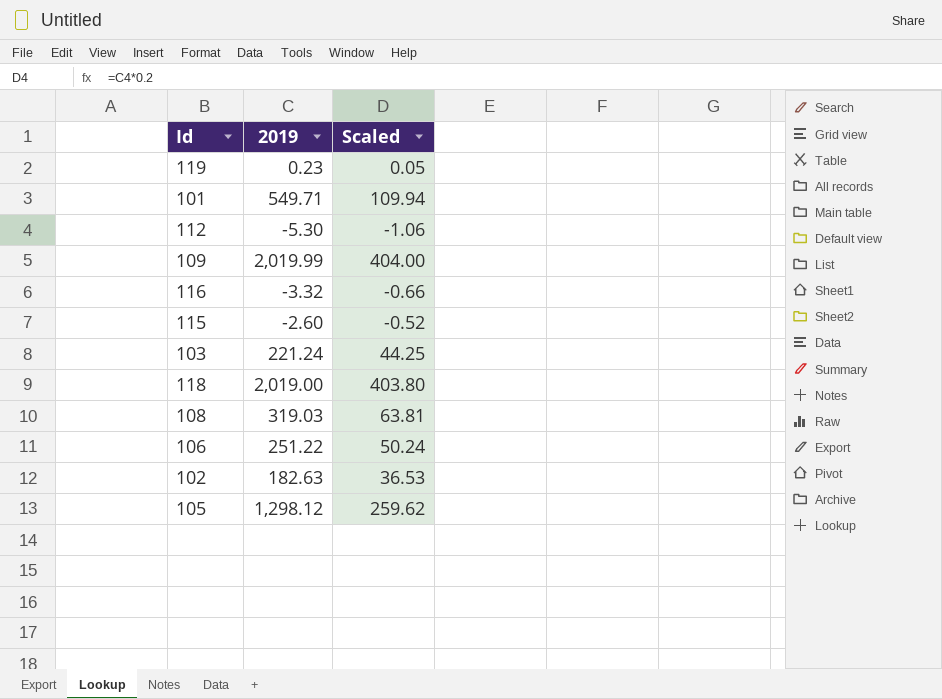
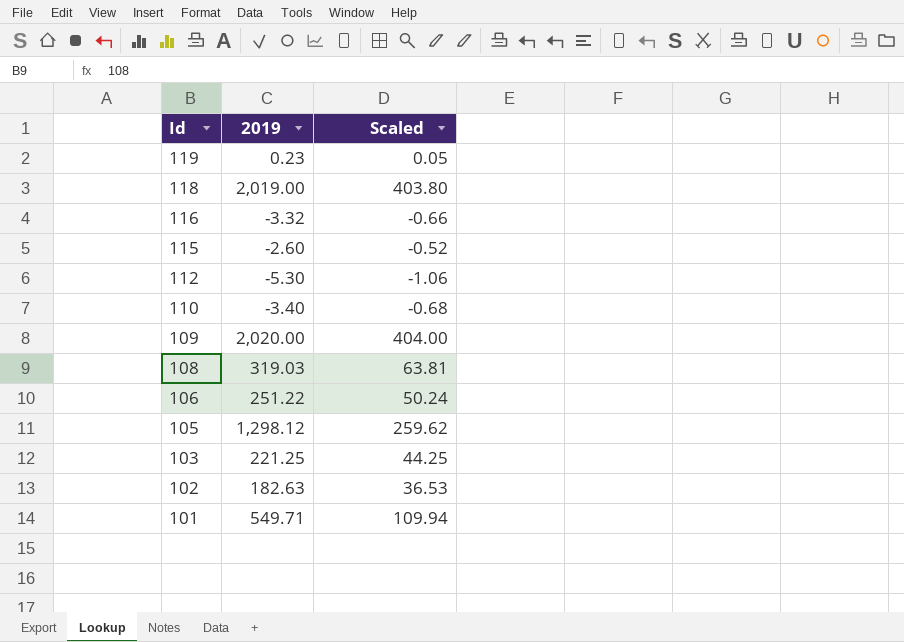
row order: none -> Id descending
row 110: none -> -3.40 | -0.68
109 | 2019: 2,019.99 -> 2,020.00
103 | 2019: 221.24 -> 221.25

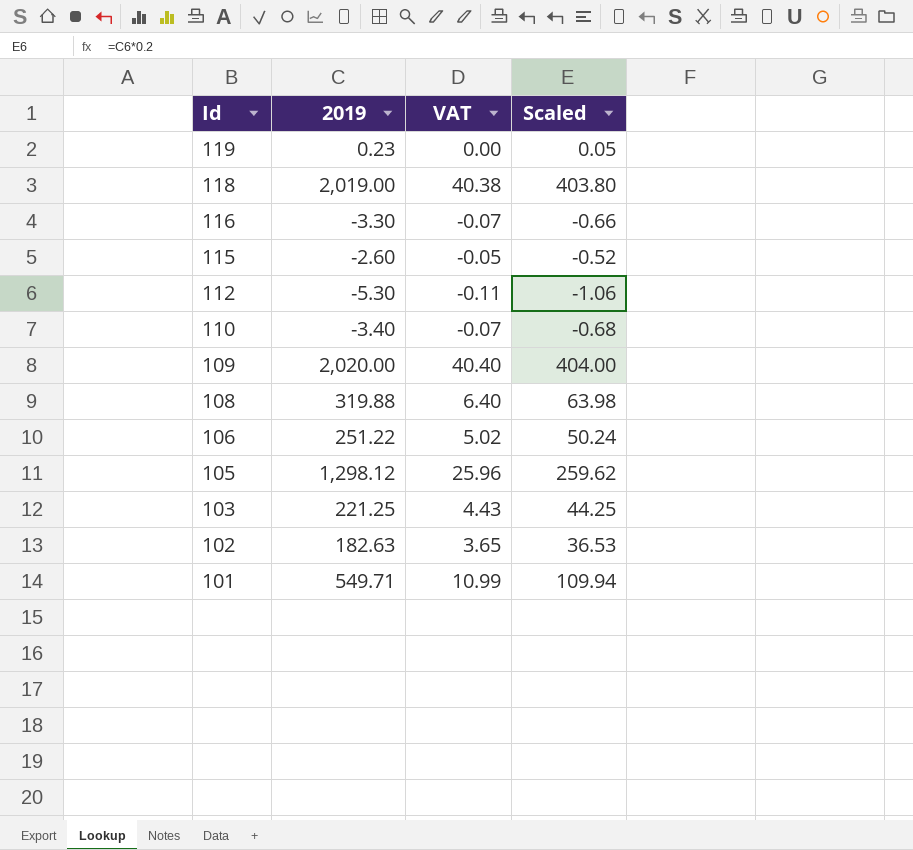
column VAT | formula: none -> [2019] * 0.02
116 | 2019: -3.32 -> -3.30
108 | 2019: 319.03 -> 319.88
108 | Scaled: 63.81 -> 63.98

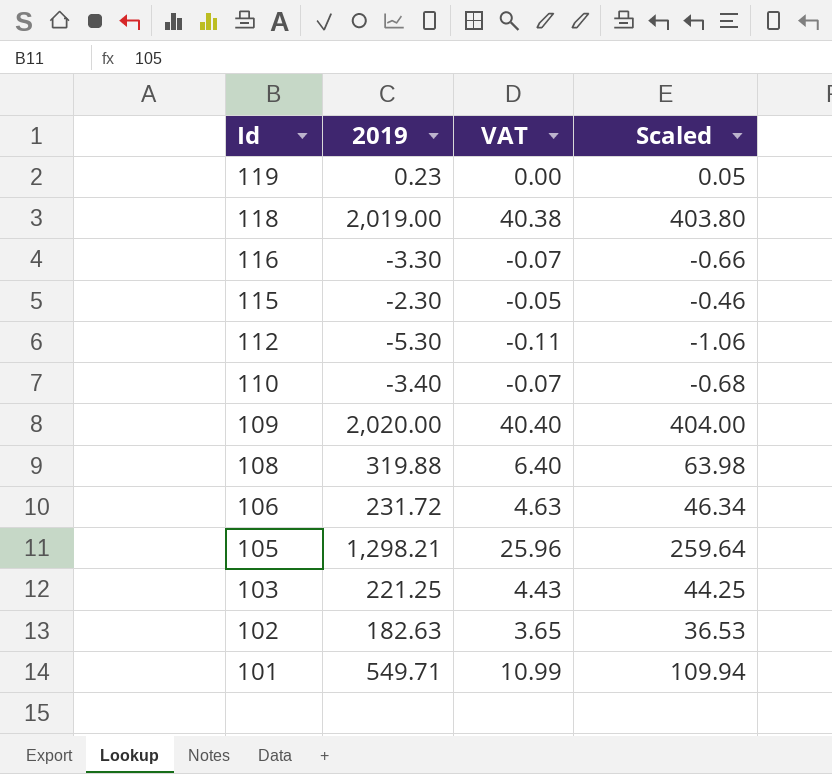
115 | 2019: -2.60 -> -2.30
115 | Scaled: -0.52 -> -0.46
106 | 2019: 251.22 -> 231.72
106 | VAT: 5.02 -> 4.63
106 | Scaled: 50.24 -> 46.34
105 | 2019: 1,298.12 -> 1,298.21
105 | Scaled: 259.62 -> 259.64

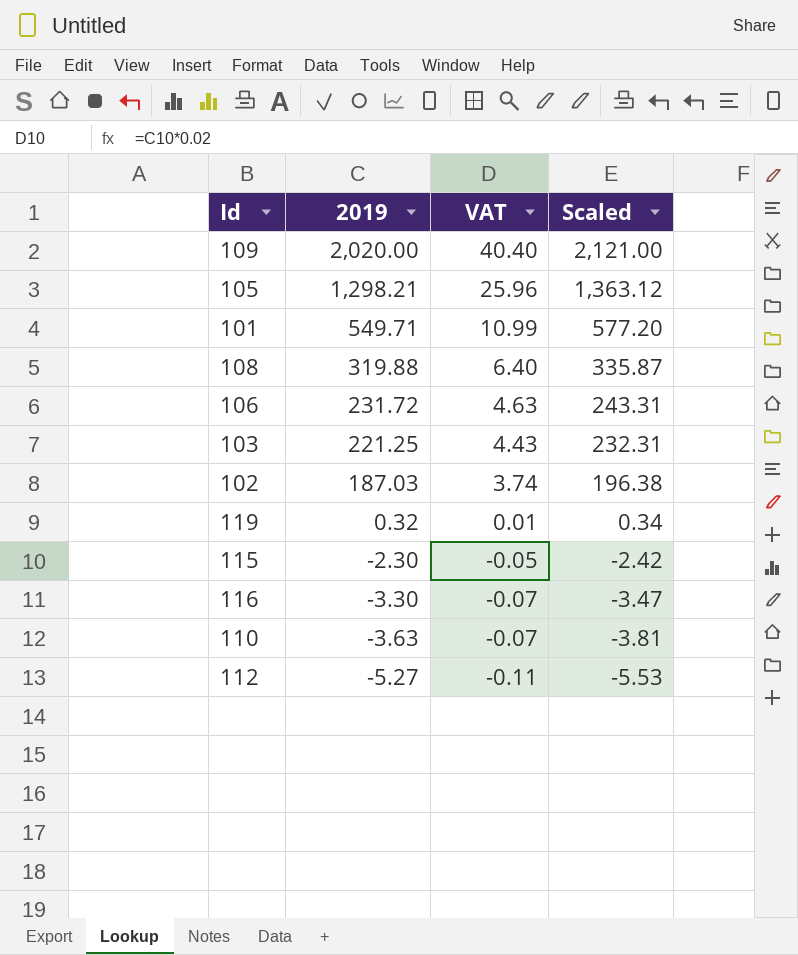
row order: Id descending -> 2019 descending
column Scaled | formula: [2019] * 0.2 -> [2019] * 1.05
row 118: 2,019.00 | 40.38 | 403.80 -> none
102 | 2019: 182.63 -> 187.03
102 | VAT: 3.65 -> 3.74
119 | 2019: 0.23 -> 0.32
119 | VAT: 0.00 -> 0.01
110 | 2019: -3.40 -> -3.63
112 | 2019: -5.30 -> -5.27

